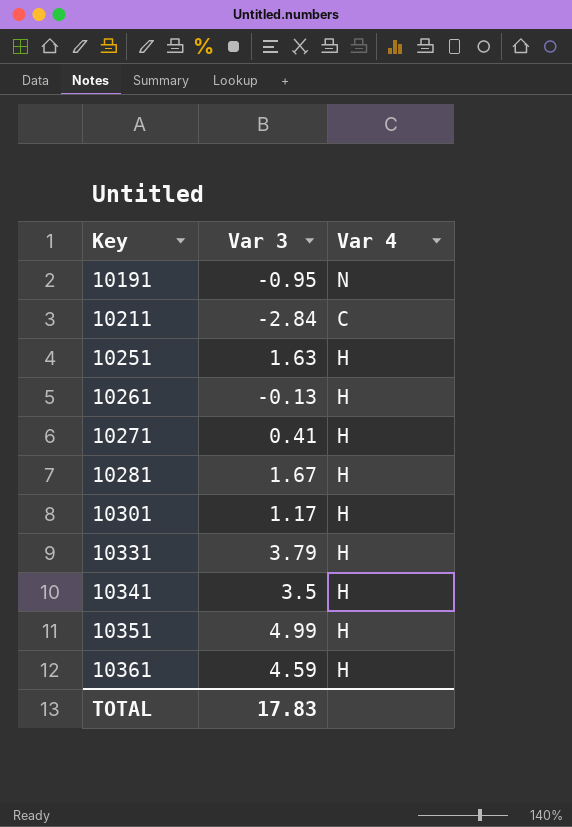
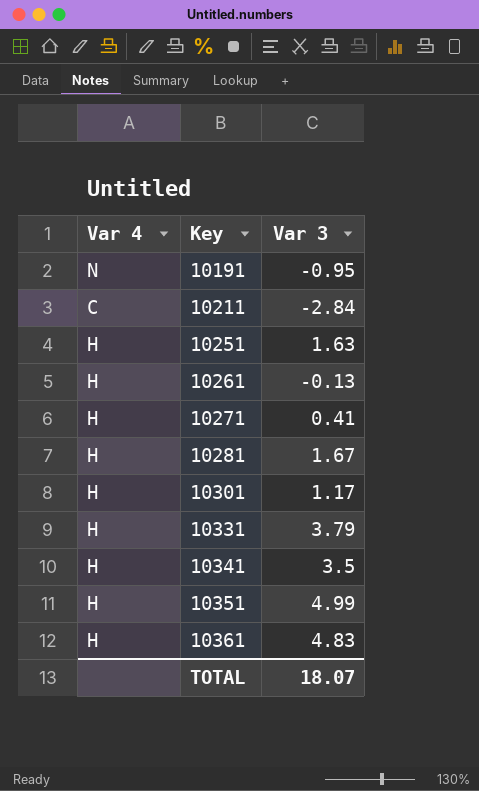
column Var 4 | position: 3 -> 1
10361 | Var 3: 4.59 -> 4.83
TOTAL | Var 3: 17.83 -> 18.07

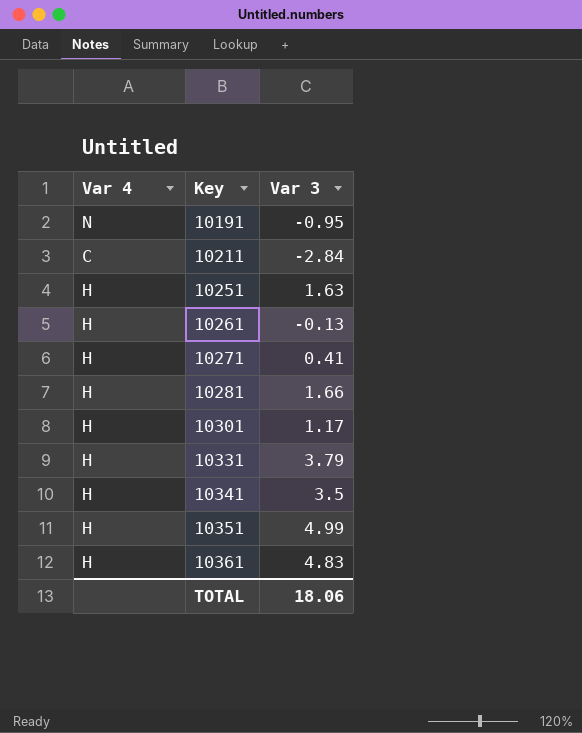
10281 | Var 3: 1.67 -> 1.66
TOTAL | Var 3: 18.07 -> 18.06

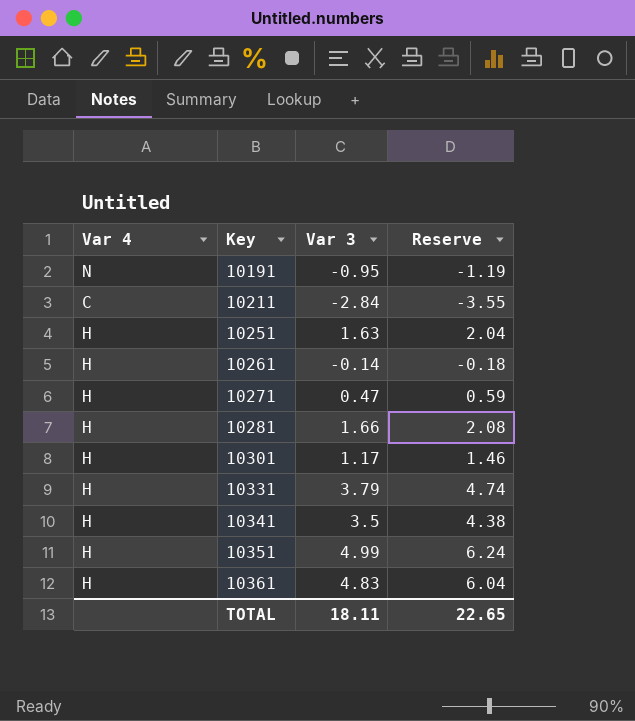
column Reserve | formula: none -> [Var 3] * 1.25
10261 | Var 3: -0.13 -> -0.14
10271 | Var 3: 0.41 -> 0.47
TOTAL | Var 3: 18.06 -> 18.11

